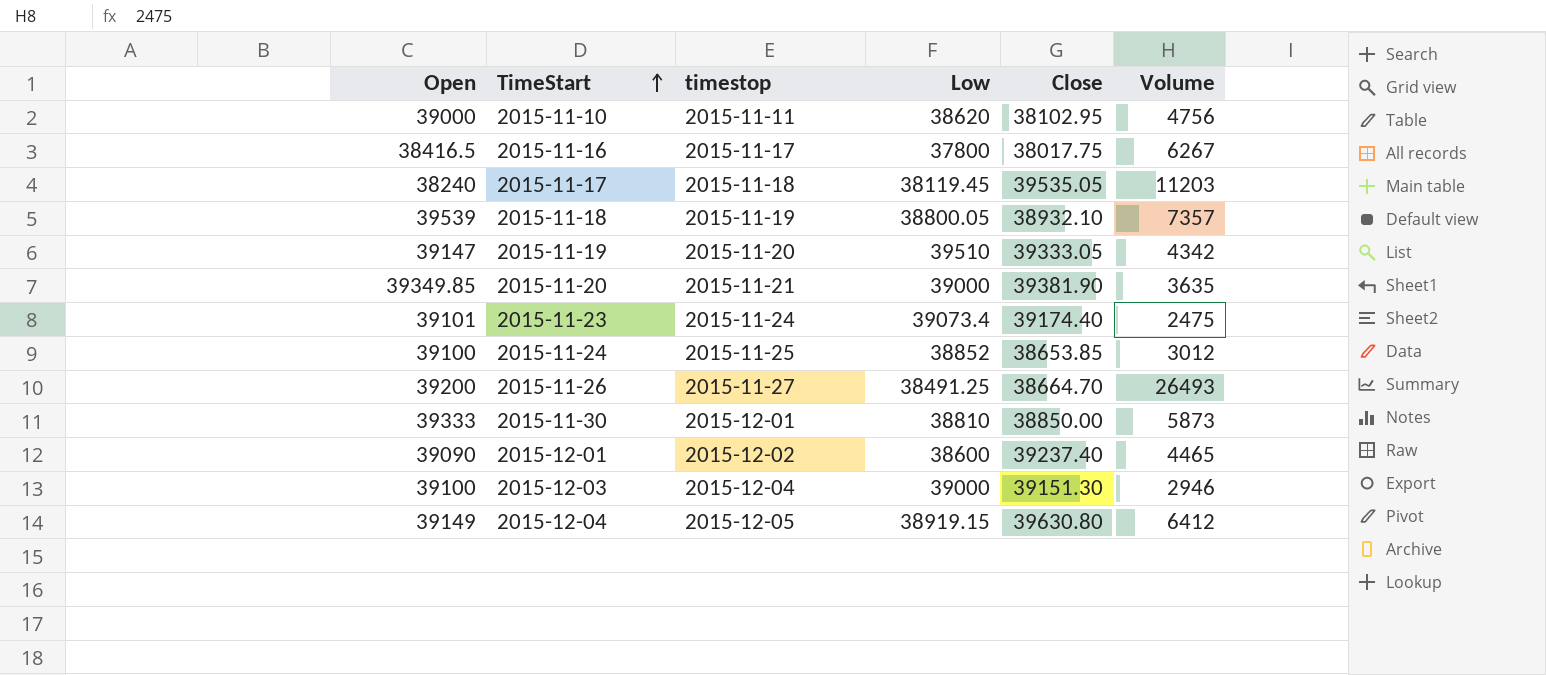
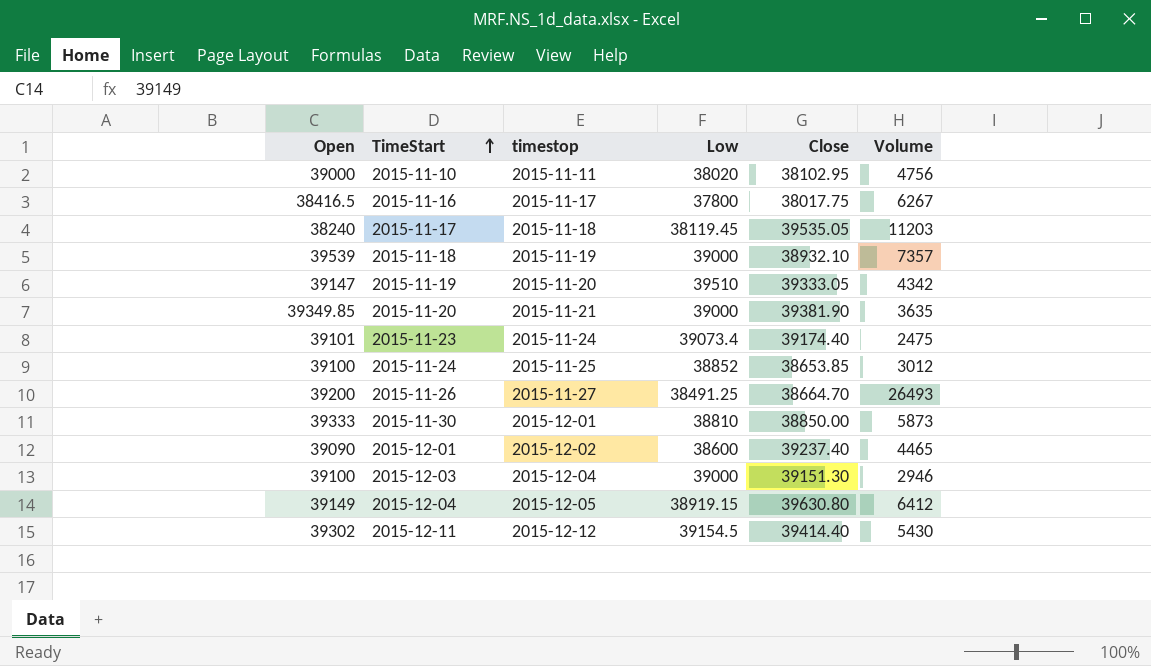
2015-11-10 | Low: 38620 -> 38020
2015-11-18 | Low: 38800.05 -> 39000
row 2015-12-11: none -> 39302 | 2015-12-12 | 39154.5 | 39414.40 | 5430

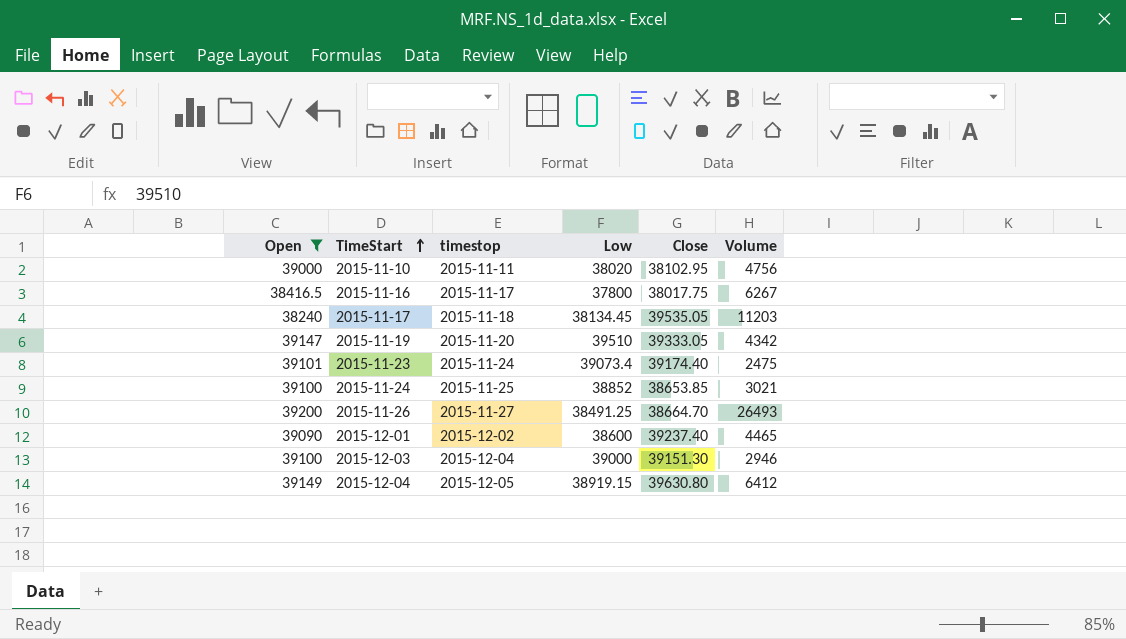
filter: none -> Open <= 39200
2015-11-17 | Low: 38119.45 -> 38134.45
2015-11-24 | Volume: 3012 -> 3021

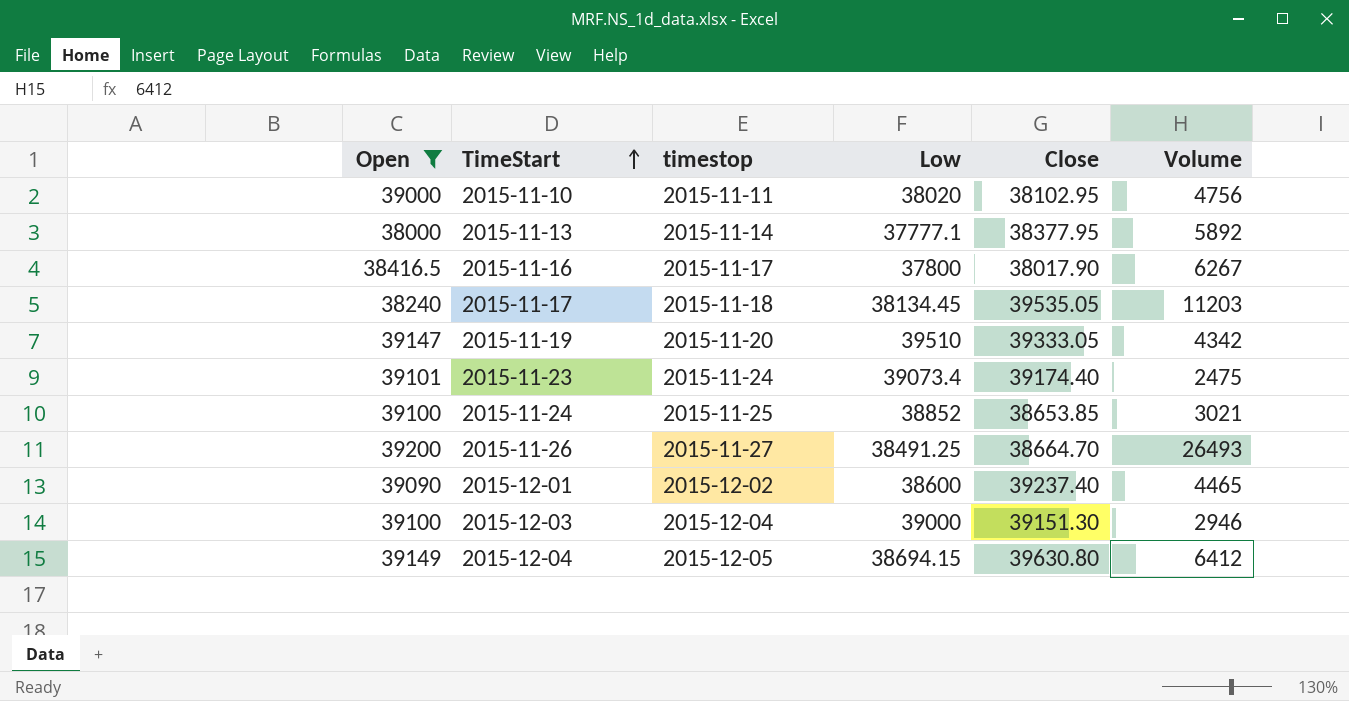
row 2015-11-13: none -> 38000 | 2015-11-14 | 37777.1 | 38377.95 | 5892
2015-11-16 | Close: 38017.75 -> 38017.90
2015-12-04 | Low: 38919.15 -> 38694.15

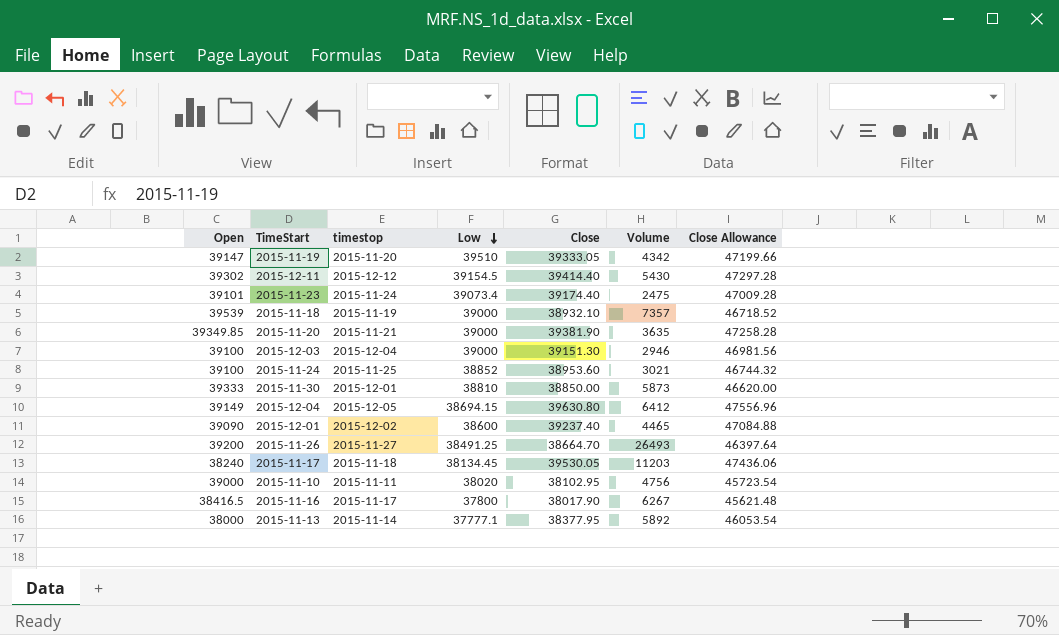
filter: Open <= 39200 -> none
row order: TimeStart ascending -> Low descending
column Close Allowance | formula: none -> [Close] * 1.2
2015-11-24 | Close: 38653.85 -> 38953.60
2015-11-17 | Close: 39535.05 -> 39530.05

